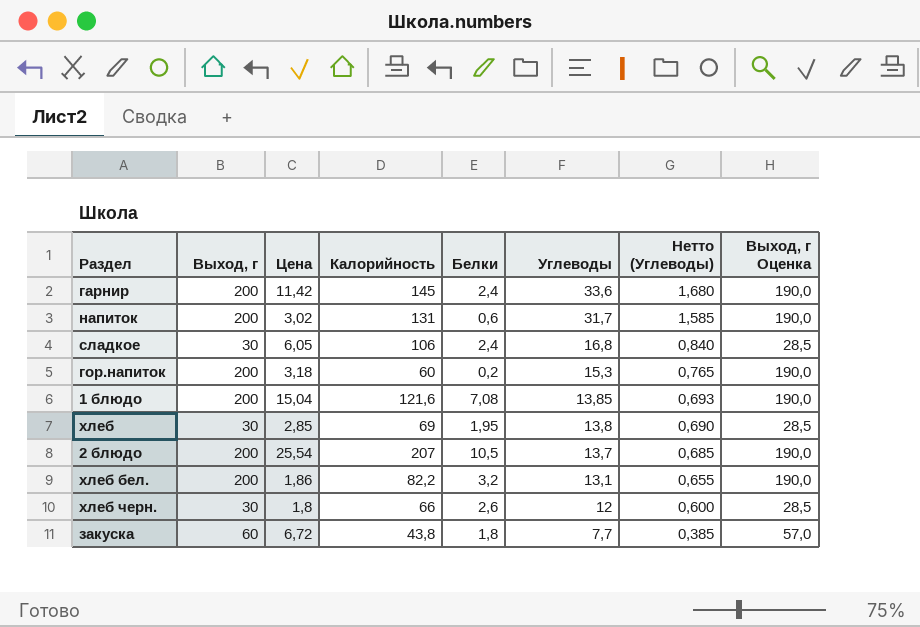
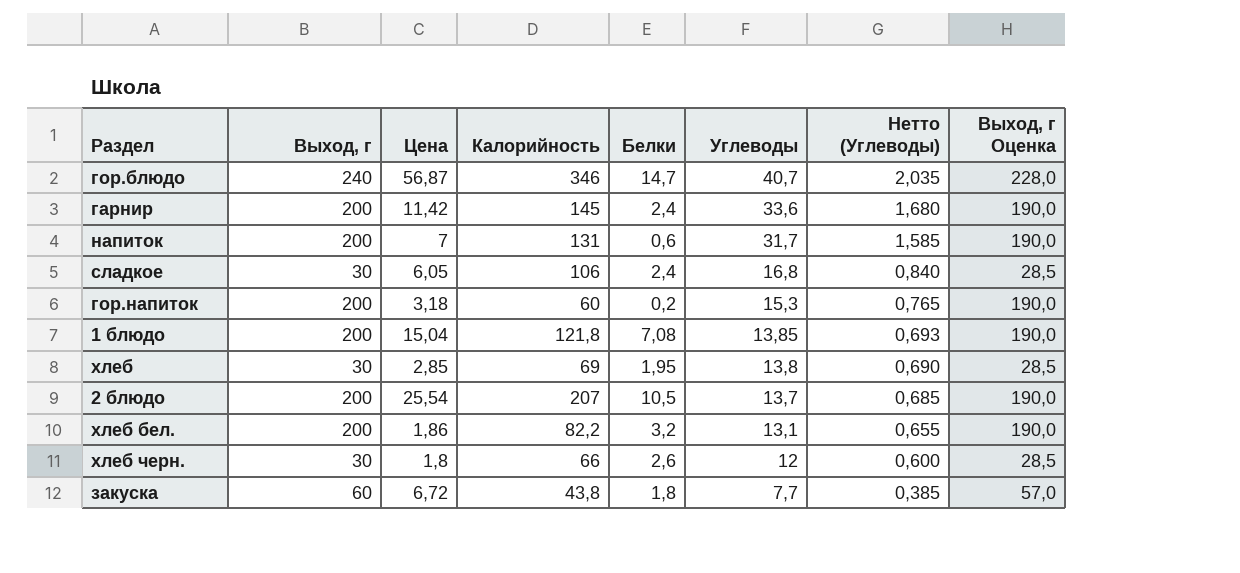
row гор.блюдо: none -> 240 | 56,87 | 346 | 14,7 | 40,7 | 2,035 | 228,0
напиток | Цена: 3,02 -> 7
1 блюдо | Калорийность: 121,6 -> 121,8

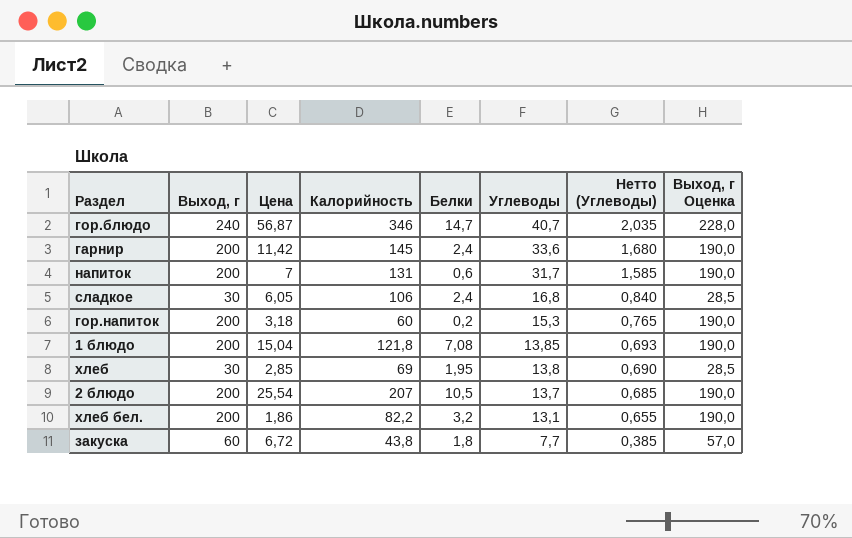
row хлеб черн.: 30 | 1,8 | 66 | 2,6 | 12 | 0,600 | 28,5 -> none

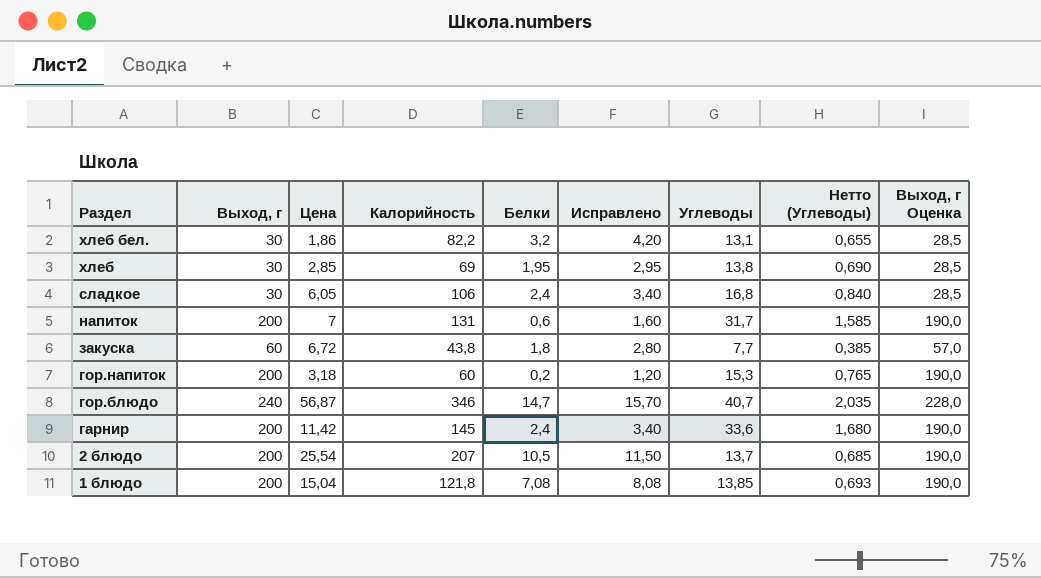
row order: Углеводы descending -> Раздел descending
column Исправлено | formula: none -> [Белки] + 1
хлеб бел. | Выход, г: 200 -> 30
хлеб бел. | Выход, г Оценка: 190,0 -> 28,5

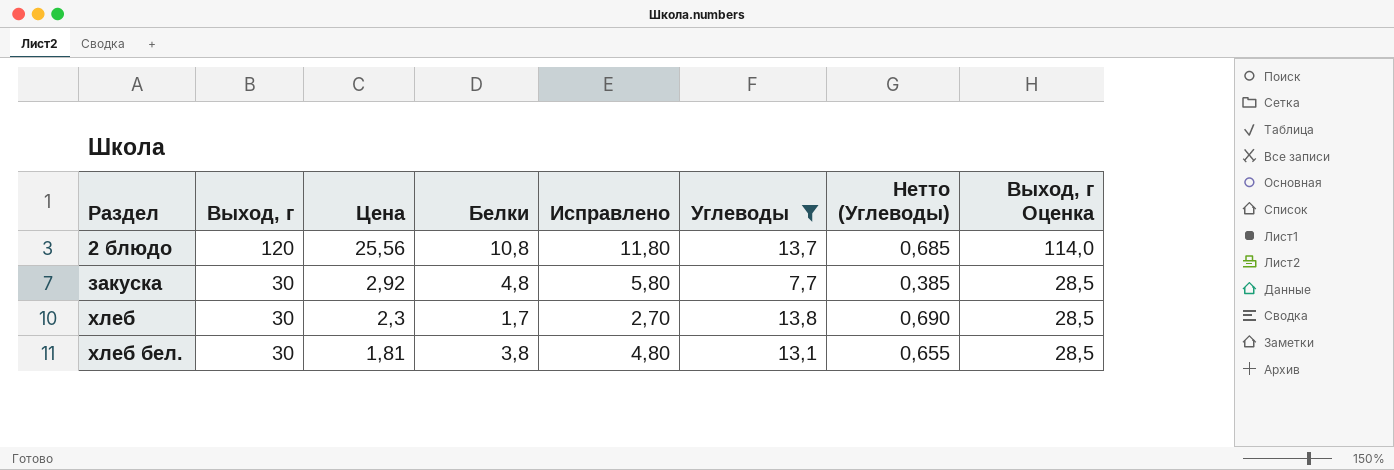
filter: none -> Углеводы <= 13,8
row order: Раздел descending -> Раздел ascending
column Калорийность | position: 4 -> none
2 блюдо | Выход, г: 200 -> 120
2 блюдо | Цена: 25,54 -> 25,56
2 блюдо | Белки: 10,5 -> 10,8
2 блюдо | Исправлено: 11,50 -> 11,80
2 блюдо | Выход, г Оценка: 190,0 -> 114,0
закуска | Выход, г: 60 -> 30
закуска | Цена: 6,72 -> 2,92
закуска | Белки: 1,8 -> 4,8
закуска | Исправлено: 2,80 -> 5,80
закуска | Выход, г Оценка: 57,0 -> 28,5
хлеб | Цена: 2,85 -> 2,3
хлеб | Белки: 1,95 -> 1,7
хлеб | Исправлено: 2,95 -> 2,70
хлеб бел. | Цена: 1,86 -> 1,81
хлеб бел. | Белки: 3,2 -> 3,8
хлеб бел. | Исправлено: 4,20 -> 4,80

